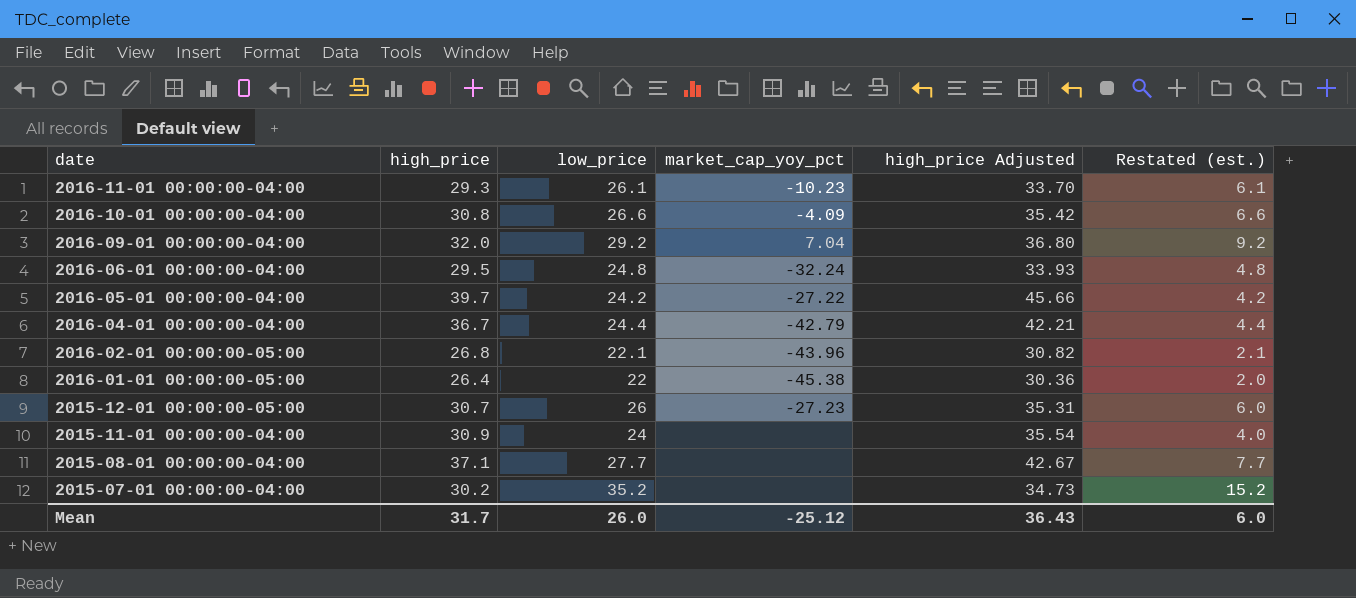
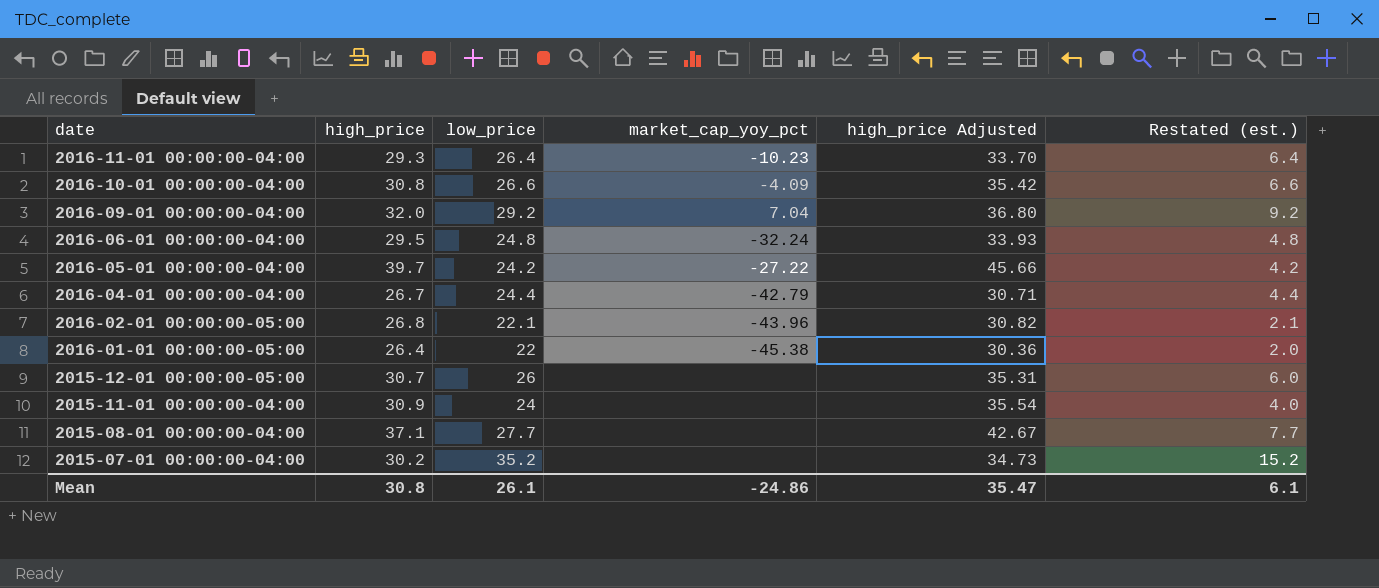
2016-11-01 00:00:00-04:00 | low_price: 26.1 -> 26.4
2016-11-01 00:00:00-04:00 | Restated (est.): 6.1 -> 6.4
2016-04-01 00:00:00-04:00 | high_price: 36.7 -> 26.7
2016-04-01 00:00:00-04:00 | high_price Adjusted: 42.21 -> 30.71
2015-12-01 00:00:00-05:00 | market_cap_yoy_pct: -27.23 -> none
Mean | high_price: 31.7 -> 30.8
Mean | low_price: 26.0 -> 26.1
Mean | market_cap_yoy_pct: -25.12 -> -24.86
Mean | high_price Adjusted: 36.43 -> 35.47
Mean | Restated (est.): 6.0 -> 6.1

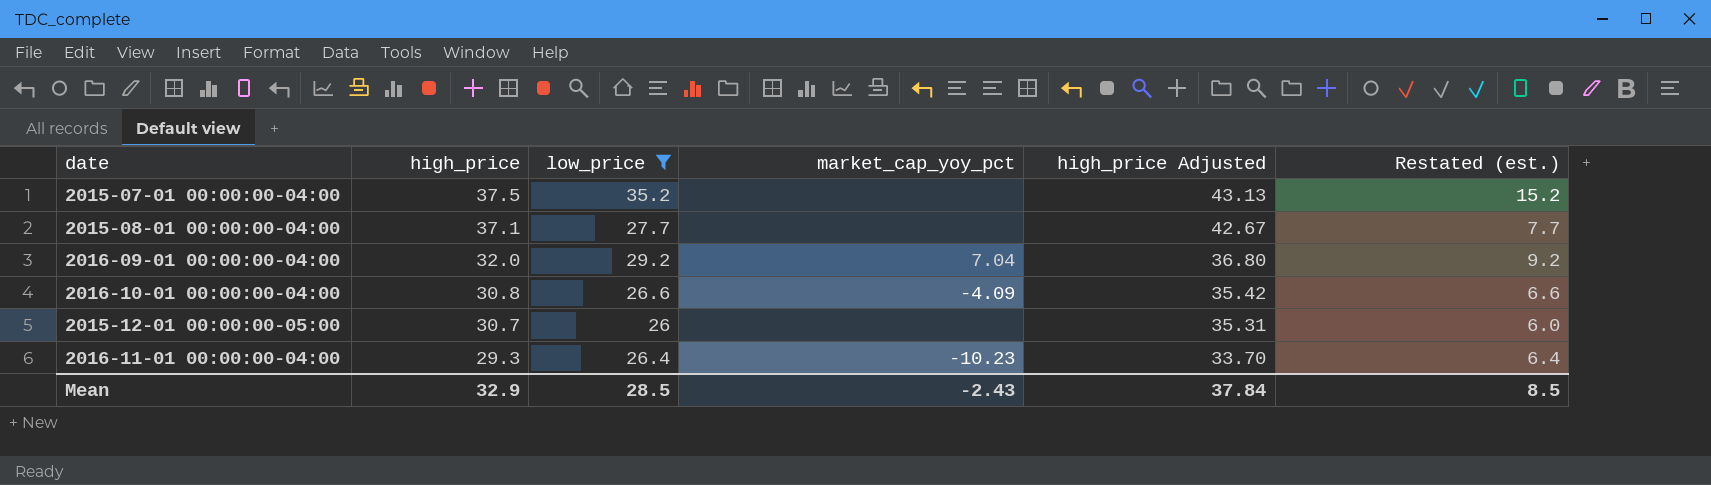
filter: none -> low_price >= 26
row order: date descending -> high_price descending
2015-07-01 00:00:00-04:00 | high_price: 30.2 -> 37.5
2015-07-01 00:00:00-04:00 | high_price Adjusted: 34.73 -> 43.13
Mean | high_price: 30.8 -> 32.9
Mean | low_price: 26.1 -> 28.5
Mean | market_cap_yoy_pct: -24.86 -> -2.43
Mean | high_price Adjusted: 35.47 -> 37.84
Mean | Restated (est.): 6.1 -> 8.5

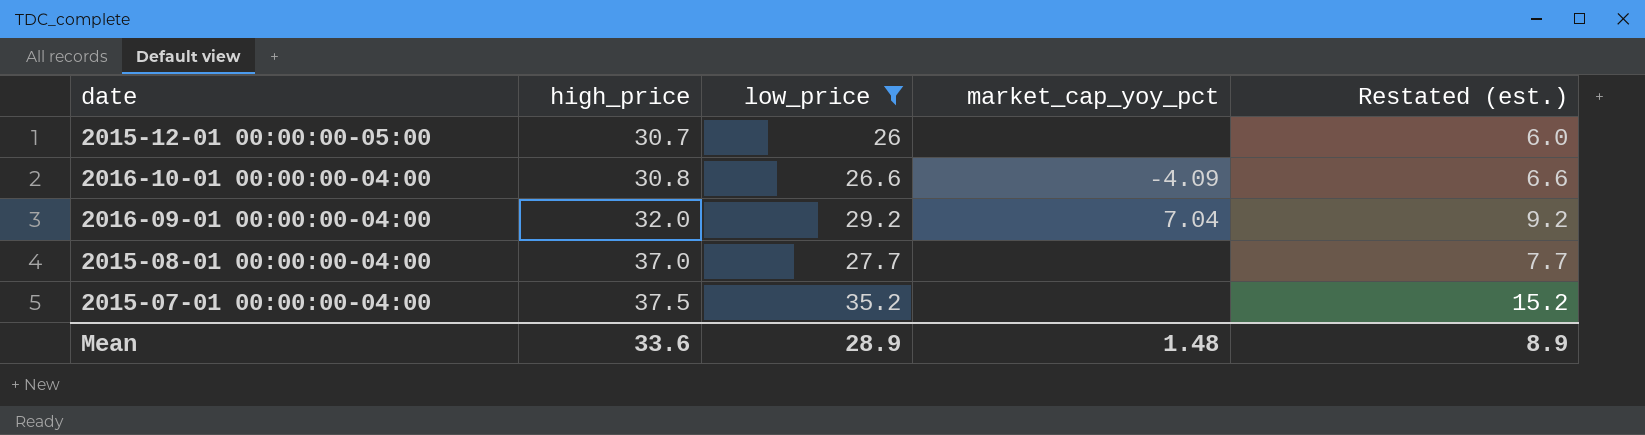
row order: high_price descending -> high_price ascending
column high_price Adjusted | formula: [high_price] * 1.15 -> none
row 2016-11-01 00:00:00-04:00: 29.3 | 26.4 | -10.23 | 33.70 | 6.4 -> none
2015-08-01 00:00:00-04:00 | high_price: 37.1 -> 37.0
Mean | high_price: 32.9 -> 33.6
Mean | low_price: 28.5 -> 28.9
Mean | market_cap_yoy_pct: -2.43 -> 1.48
Mean | Restated (est.): 8.5 -> 8.9

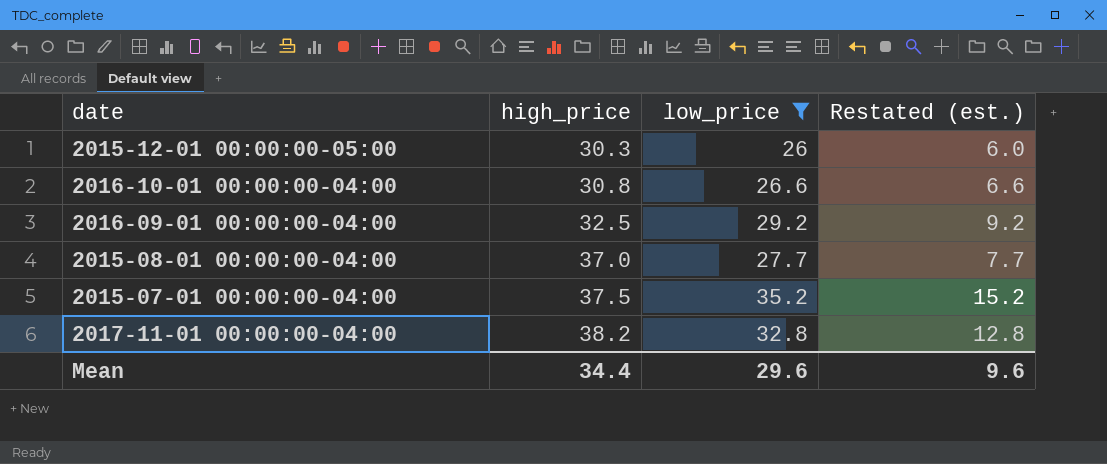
column market_cap_yoy_pct | position: 4 -> none
2015-12-01 00:00:00-05:00 | high_price: 30.7 -> 30.3
2016-09-01 00:00:00-04:00 | high_price: 32.0 -> 32.5
row 2017-11-01 00:00:00-04:00: none -> 38.2 | 32.8 | 12.8
Mean | high_price: 33.6 -> 34.4
Mean | low_price: 28.9 -> 29.6
Mean | Restated (est.): 8.9 -> 9.6

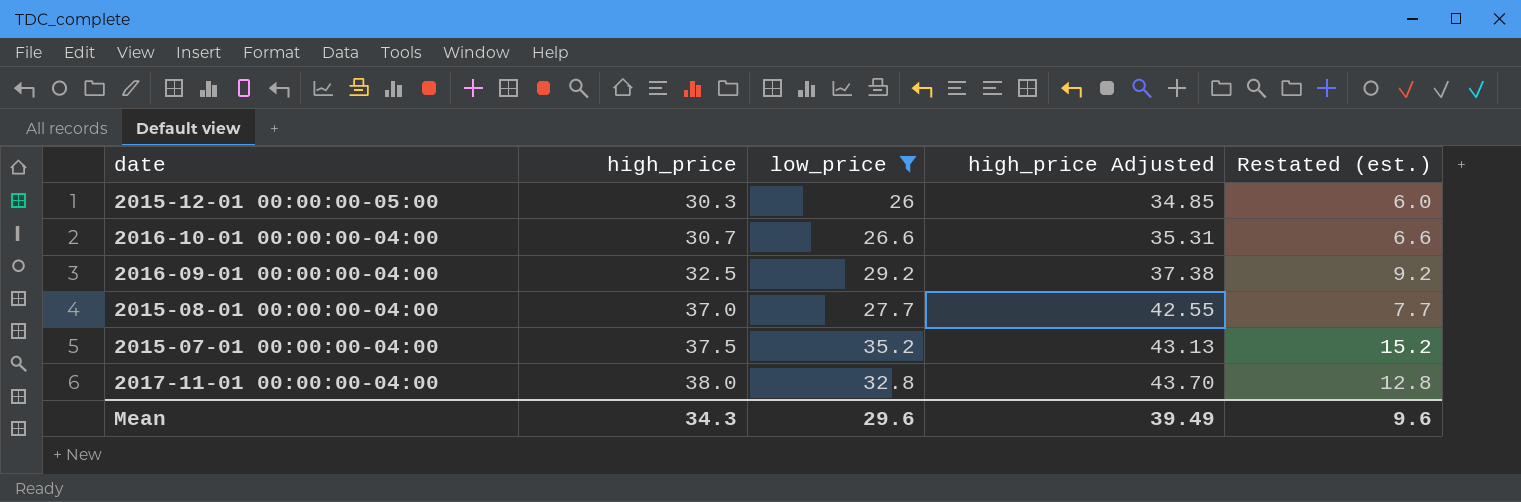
column high_price Adjusted | formula: none -> [high_price] * 1.15
2016-10-01 00:00:00-04:00 | high_price: 30.8 -> 30.7
2017-11-01 00:00:00-04:00 | high_price: 38.2 -> 38.0
Mean | high_price: 34.4 -> 34.3

